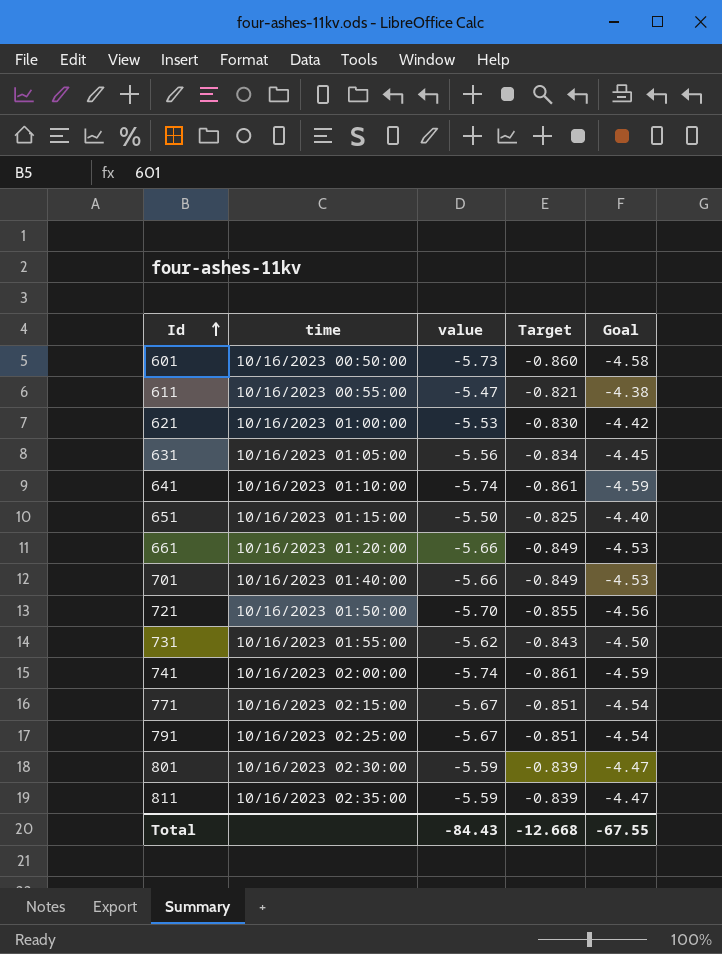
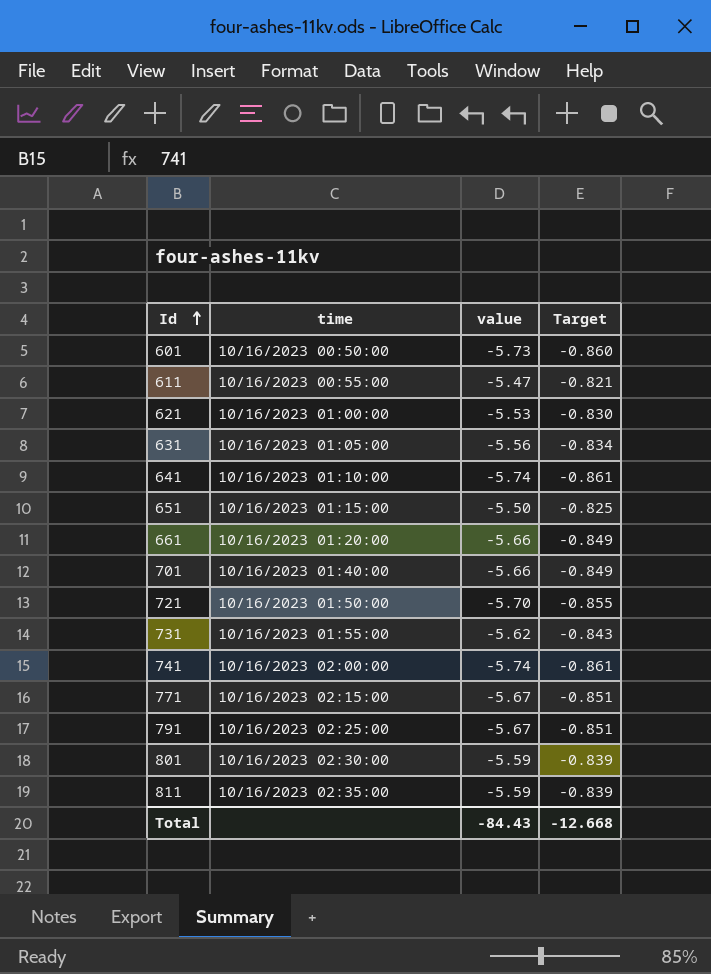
column Goal | formula: [value] * 0.8 -> none

